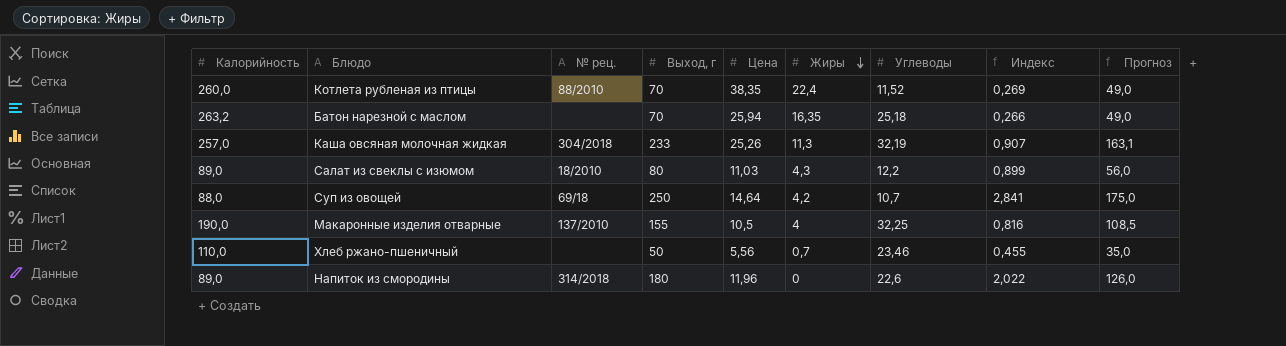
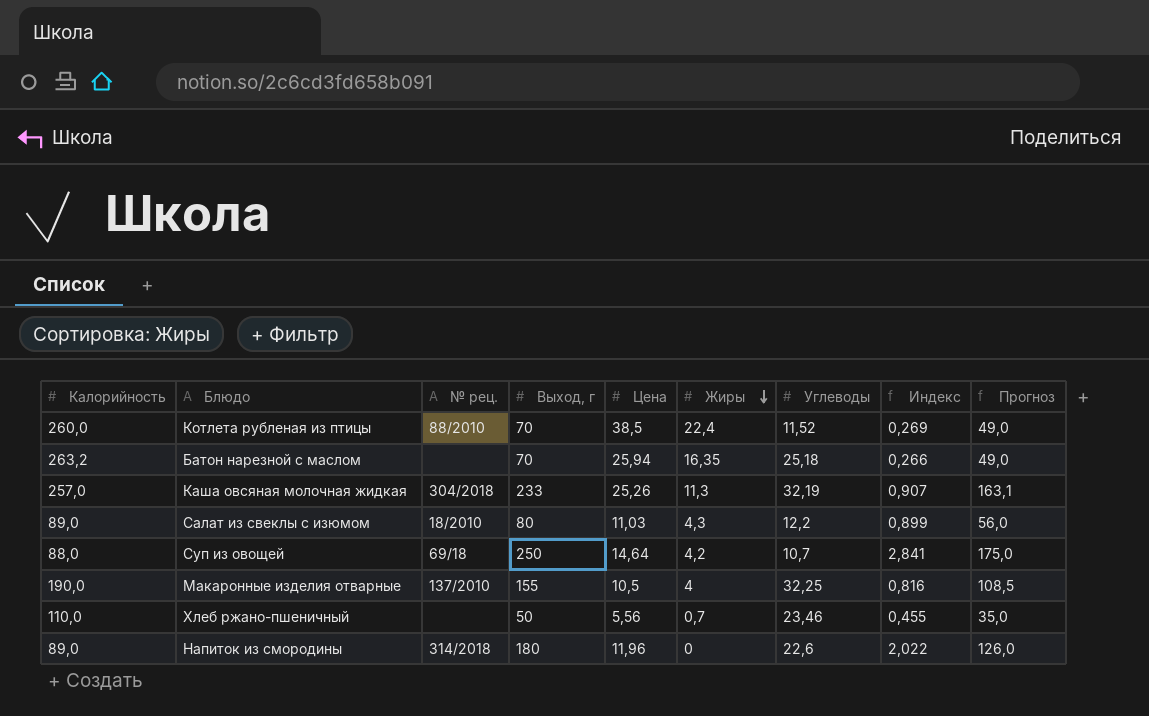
Котлета рубленая из птицы | Цена: 38,35 -> 38,5

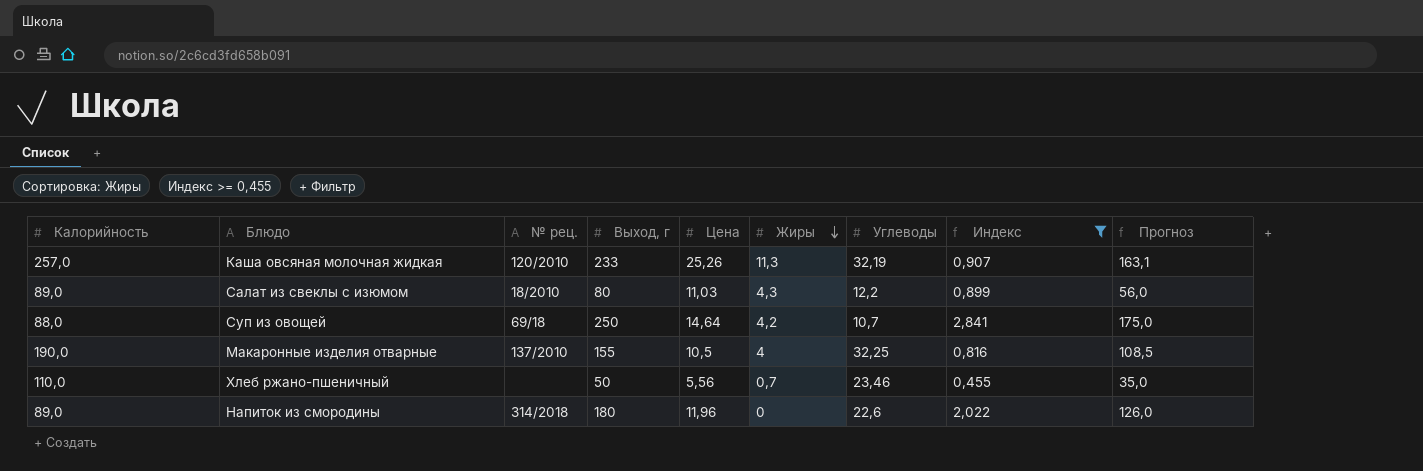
filter: none -> Индекс >= 0,455
Каша овсяная молочная жидкая | № рец.: 304/2018 -> 120/2010

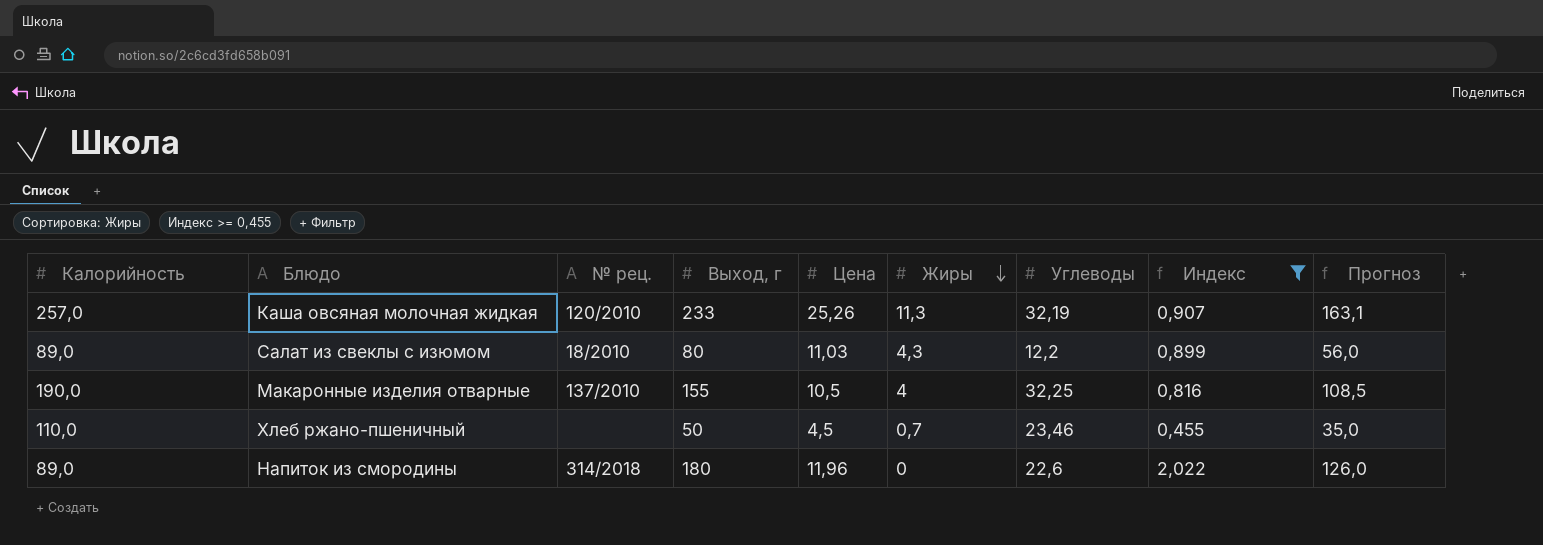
row Суп из овощей: 88,0 | 69/18 | 250 | 14,64 | 4,2 | 10,7 | 2,841 | 175,0 -> none
Хлеб ржано-пшеничный | Цена: 5,56 -> 4,5

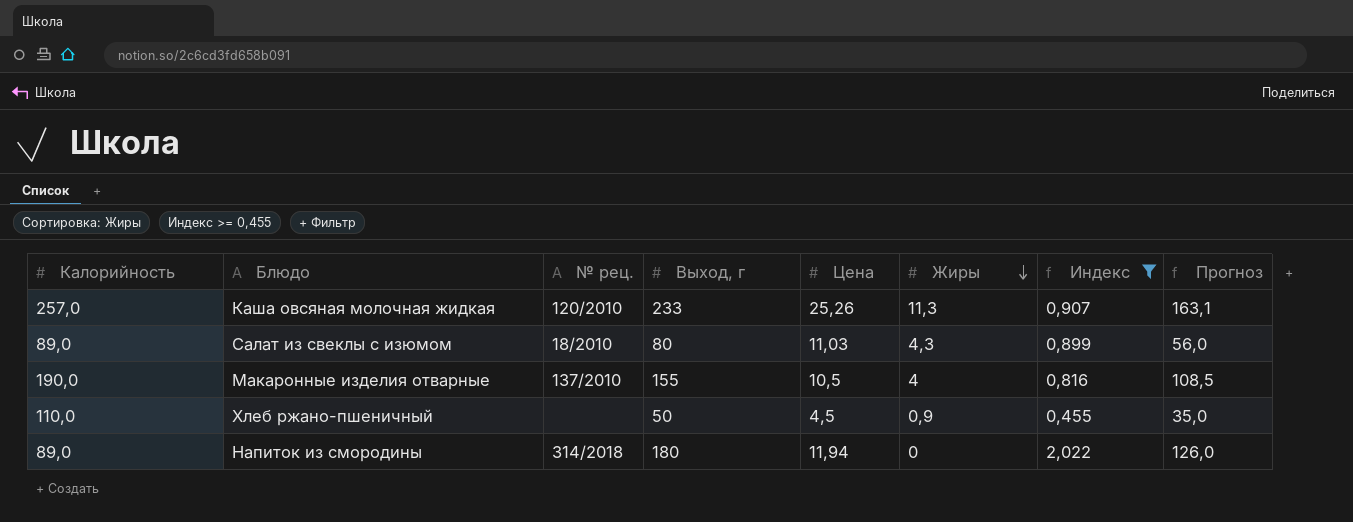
column Углеводы | position: 7 -> none
Хлеб ржано-пшеничный | Жиры: 0,7 -> 0,9
Напиток из смородины | Цена: 11,96 -> 11,94

